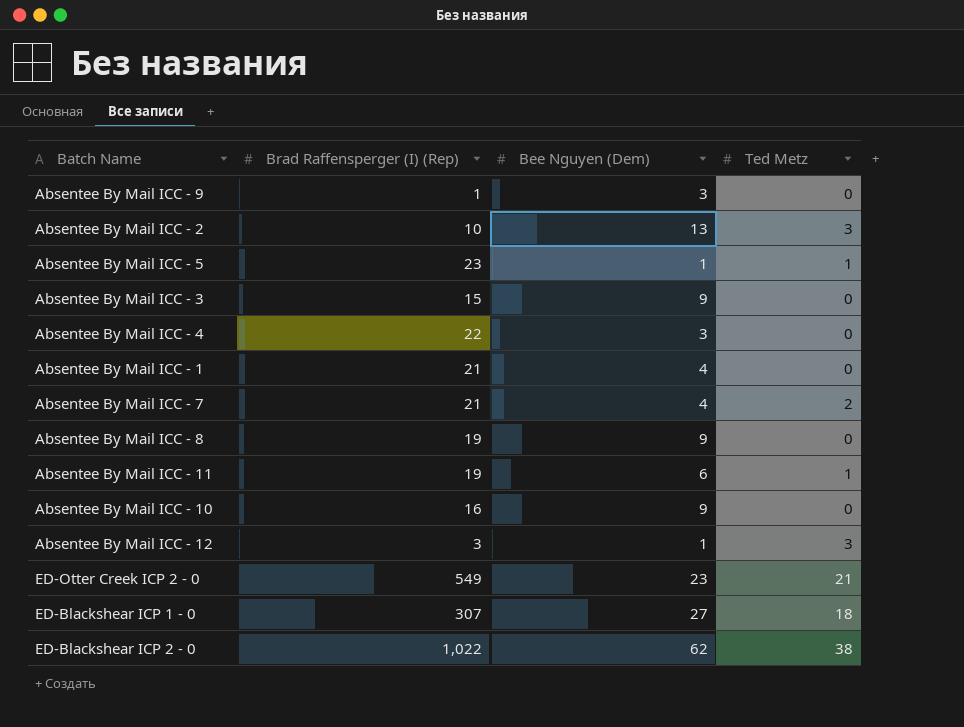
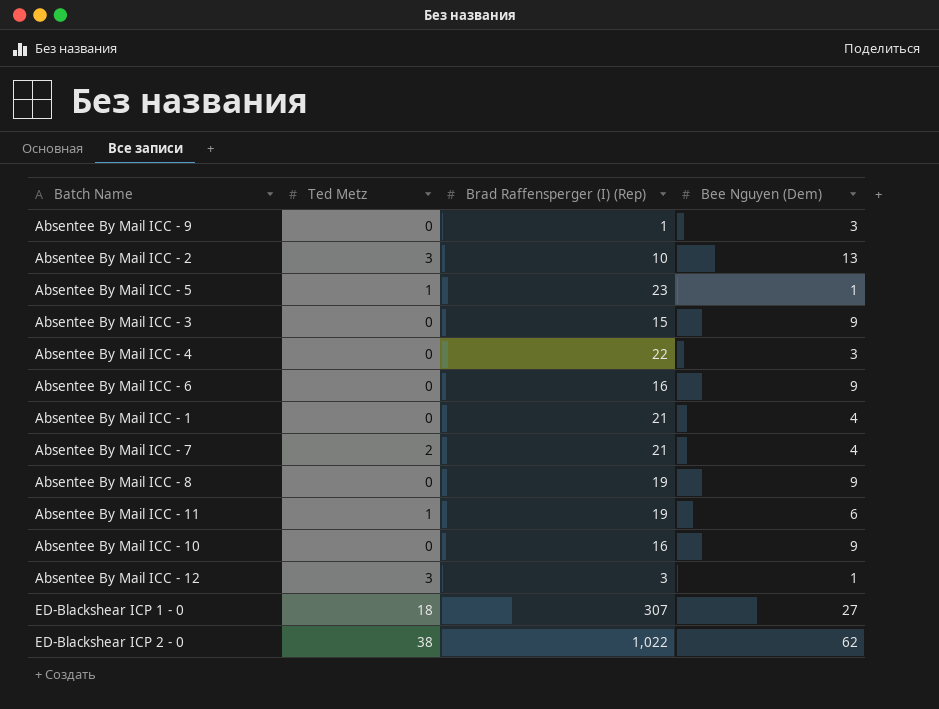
column Ted Metz | position: 4 -> 2
row ED-Otter Creek ICP 2 - 0: 549 | 23 | 21 -> none
row Absentee By Mail ICC - 6: none -> 0 | 16 | 9

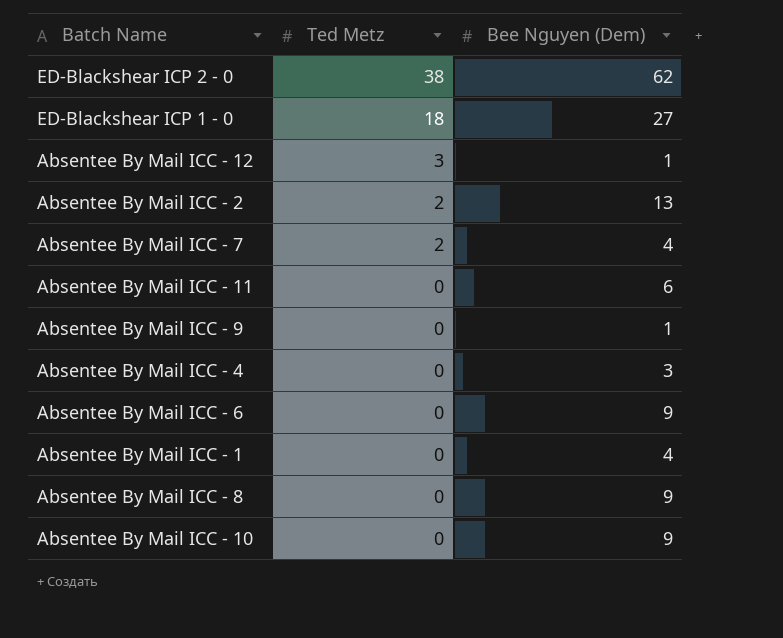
row order: none -> Ted Metz descending
column Brad Raffensperger (I) (Rep) | position: 3 -> none
row Absentee By Mail ICC - 5: 1 | 23 | 1 -> none
row Absentee By Mail ICC - 3: 0 | 15 | 9 -> none
Absentee By Mail ICC - 2 | Ted Metz: 3 -> 2
Absentee By Mail ICC - 11 | Ted Metz: 1 -> 0
Absentee By Mail ICC - 9 | Bee Nguyen (Dem): 3 -> 1

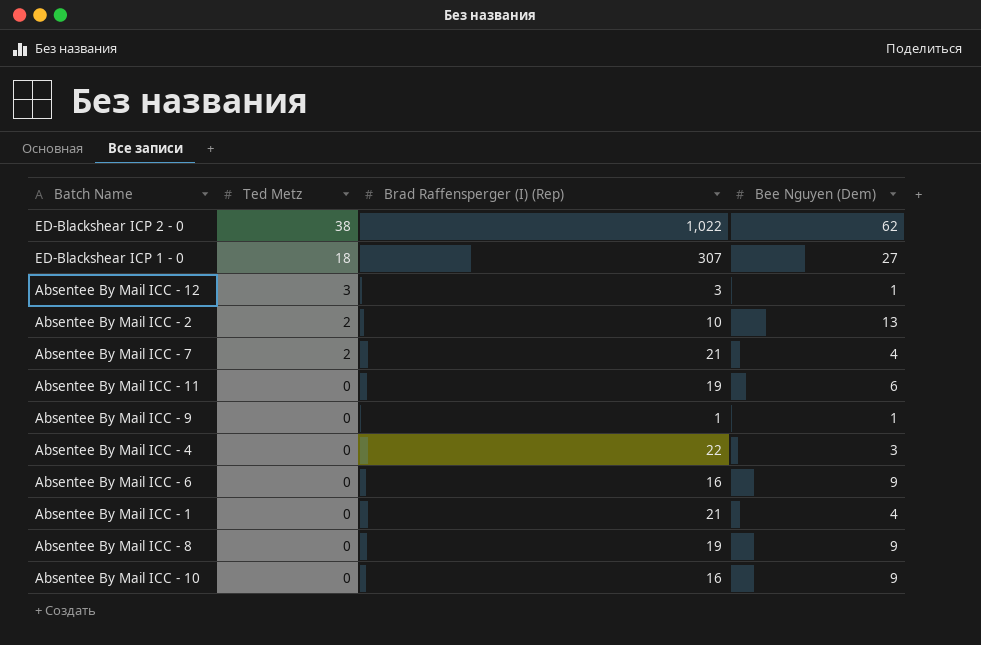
column Brad Raffensperger (I) (Rep) | position: none -> 3

